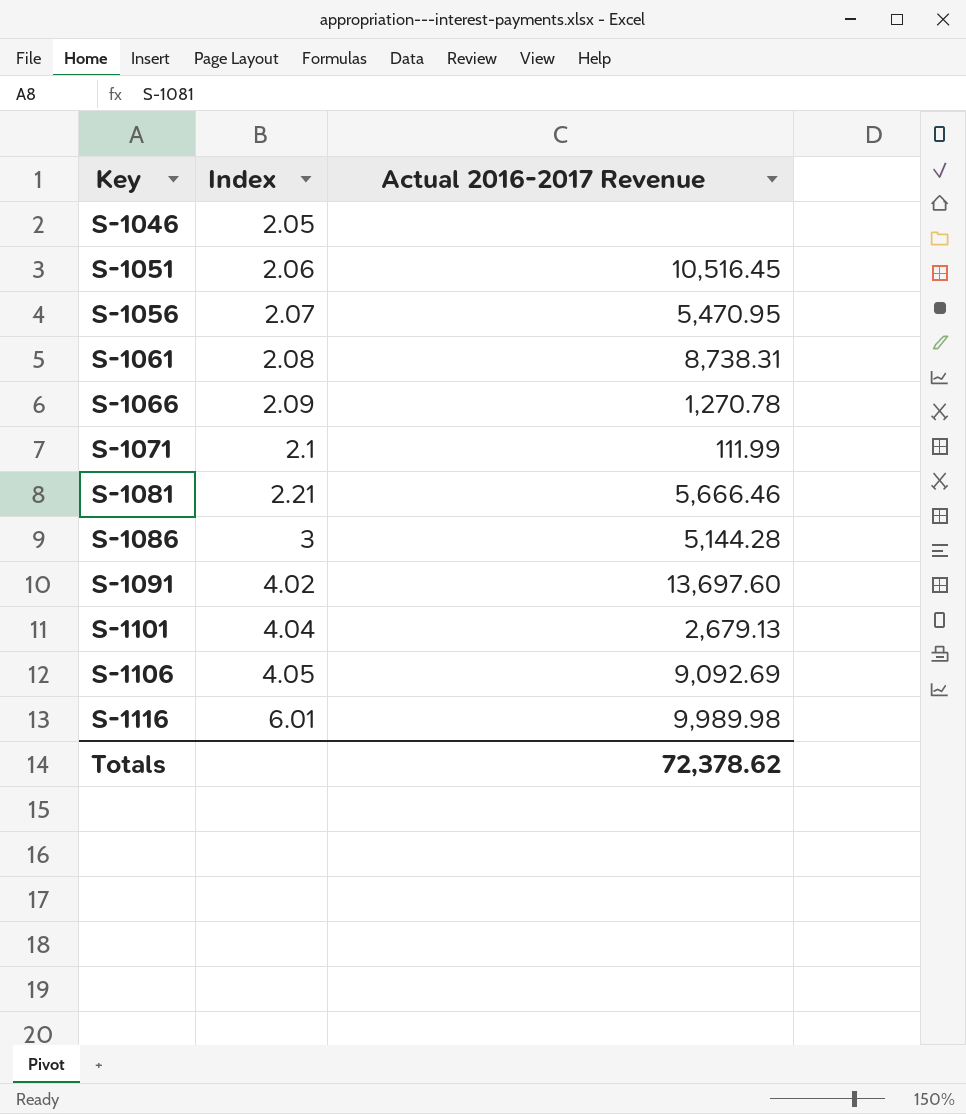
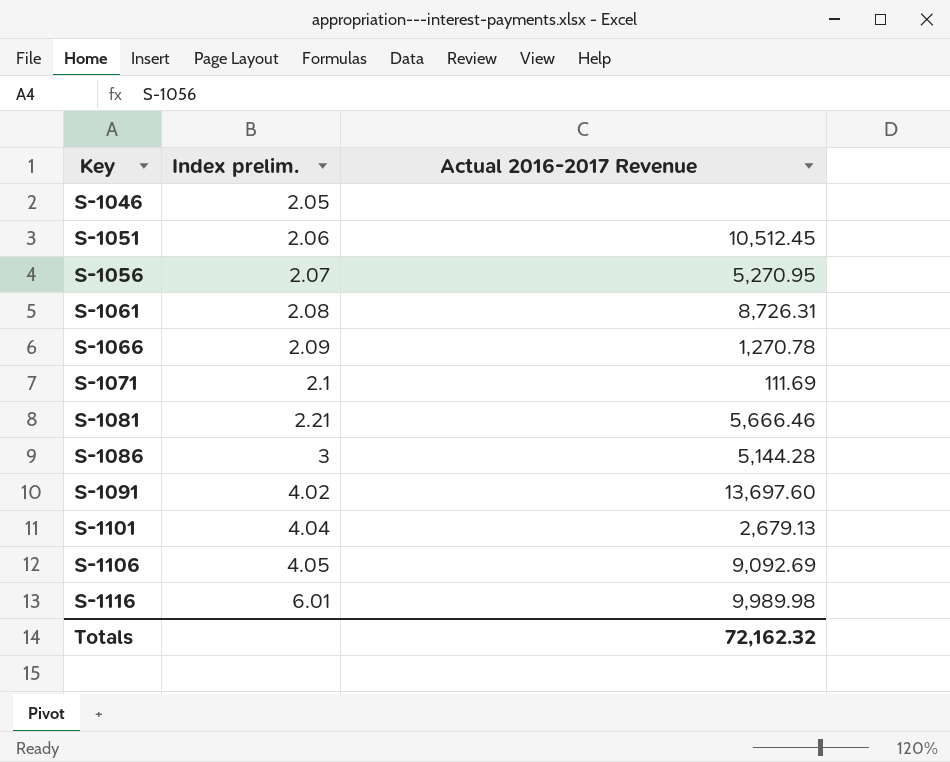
column name: Index -> Index prelim.
S-1051 | Actual 2016-2017 Revenue: 10,516.45 -> 10,512.45
S-1056 | Actual 2016-2017 Revenue: 5,470.95 -> 5,270.95
S-1061 | Actual 2016-2017 Revenue: 8,738.31 -> 8,726.31
S-1071 | Actual 2016-2017 Revenue: 111.99 -> 111.69
Totals | Actual 2016-2017 Revenue: 72,378.62 -> 72,162.32

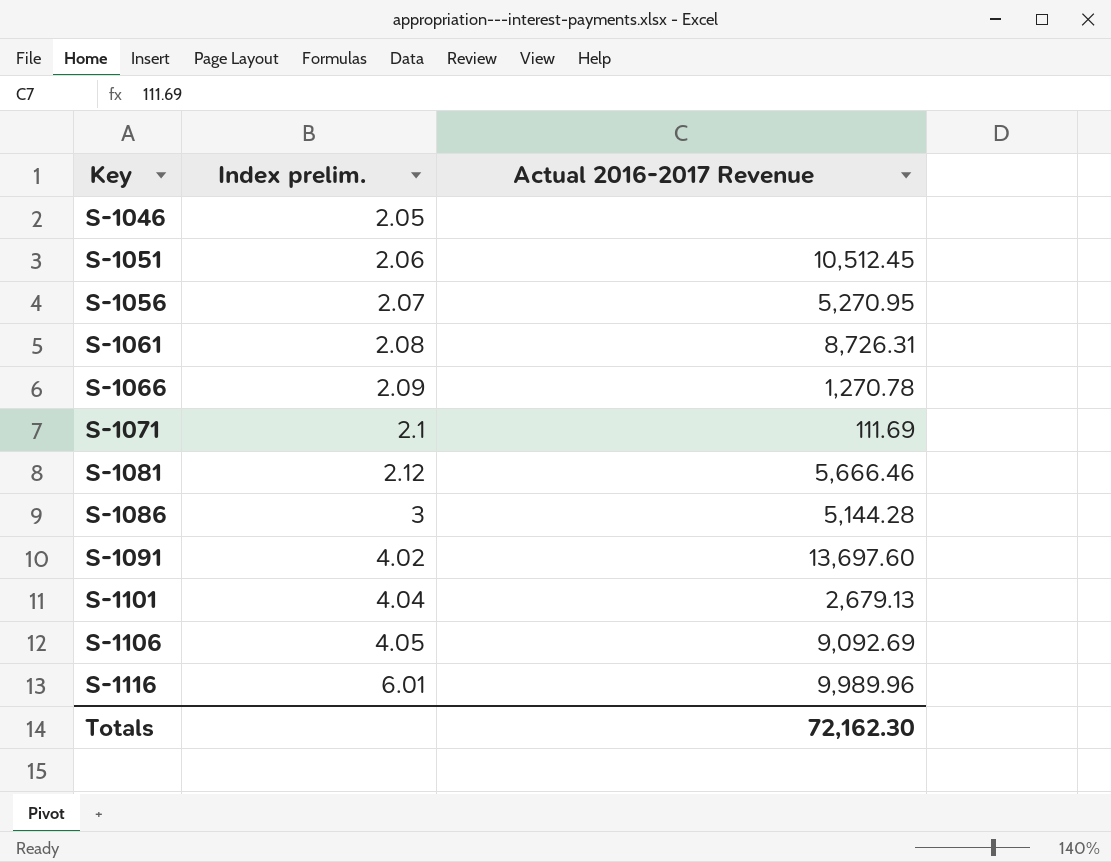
S-1081 | Index prelim.: 2.21 -> 2.12
S-1116 | Actual 2016-2017 Revenue: 9,989.98 -> 9,989.96
Totals | Actual 2016-2017 Revenue: 72,162.32 -> 72,162.30

